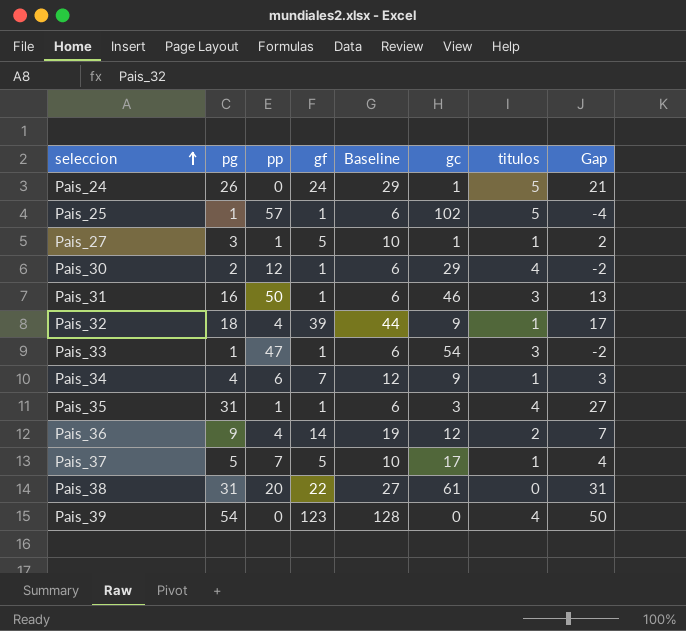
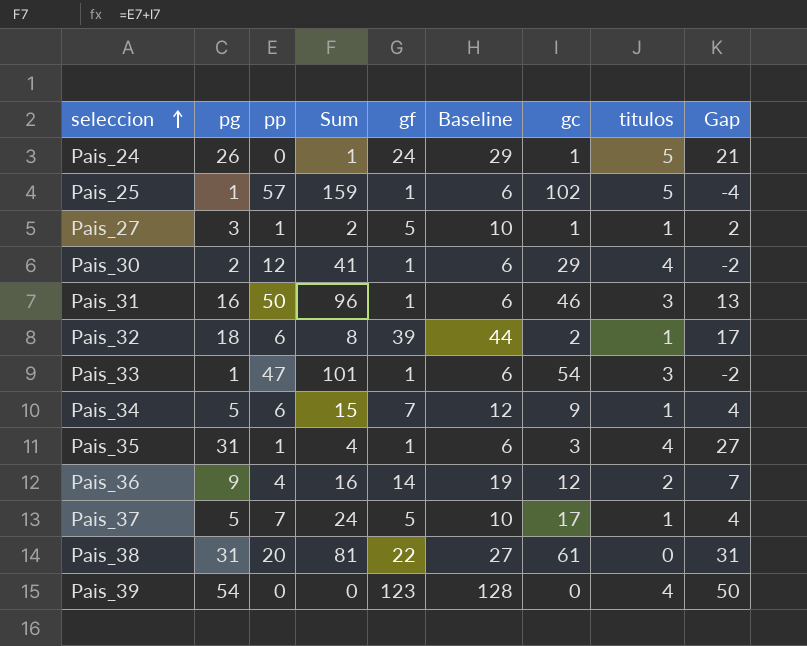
column Sum | formula: none -> [pp] + [gc]
Pais_32 | pp: 4 -> 6
Pais_32 | gc: 9 -> 2
Pais_34 | pg: 4 -> 5
Pais_34 | Gap: 3 -> 4

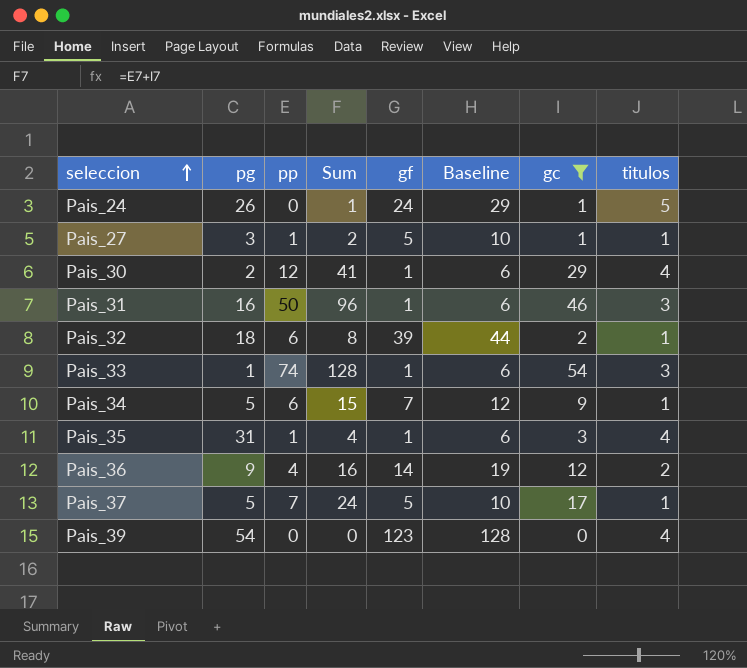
filter: none -> gc <= 54
column Gap | formula: [pg] - [titulos] -> none
Pais_33 | pp: 47 -> 74
Pais_33 | Sum: 101 -> 128

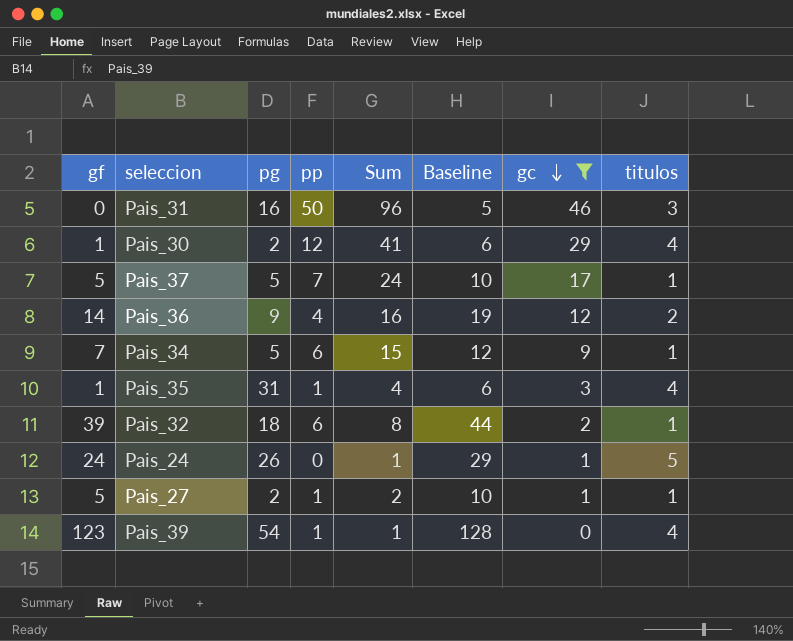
row order: seleccion ascending -> gc descending
column gf | position: 5 -> 1
row Pais_33: 1 | 74 | 128 | 1 | 6 | 54 | 3 -> none
Pais_31 | gf: 1 -> 0
Pais_31 | Baseline: 6 -> 5
Pais_27 | pg: 3 -> 2
Pais_39 | pp: 0 -> 1
Pais_39 | Sum: 0 -> 1

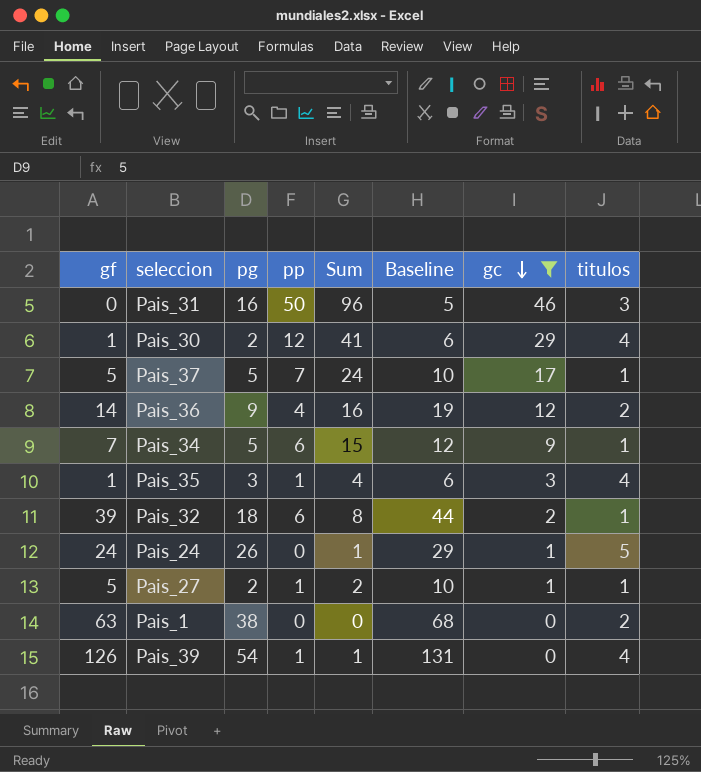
Pais_35 | pg: 31 -> 3
row Pais_1: none -> 63 | 38 | 0 | 0 | 68 | 0 | 2
Pais_39 | gf: 123 -> 126
Pais_39 | Baseline: 128 -> 131

